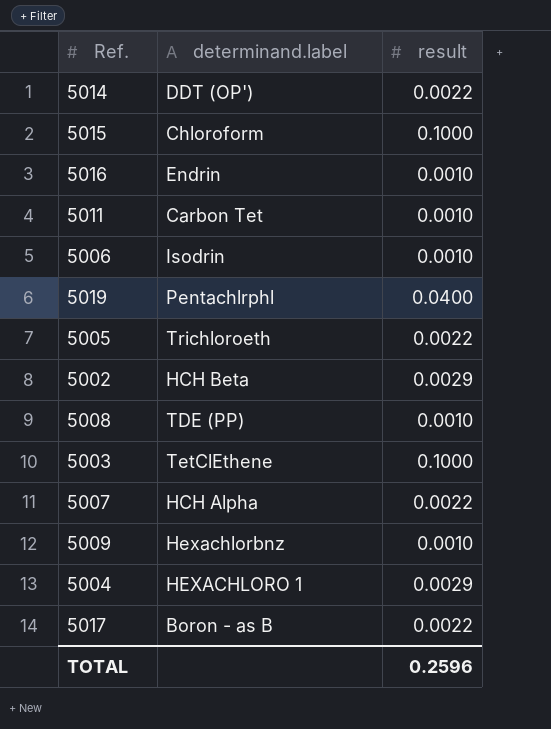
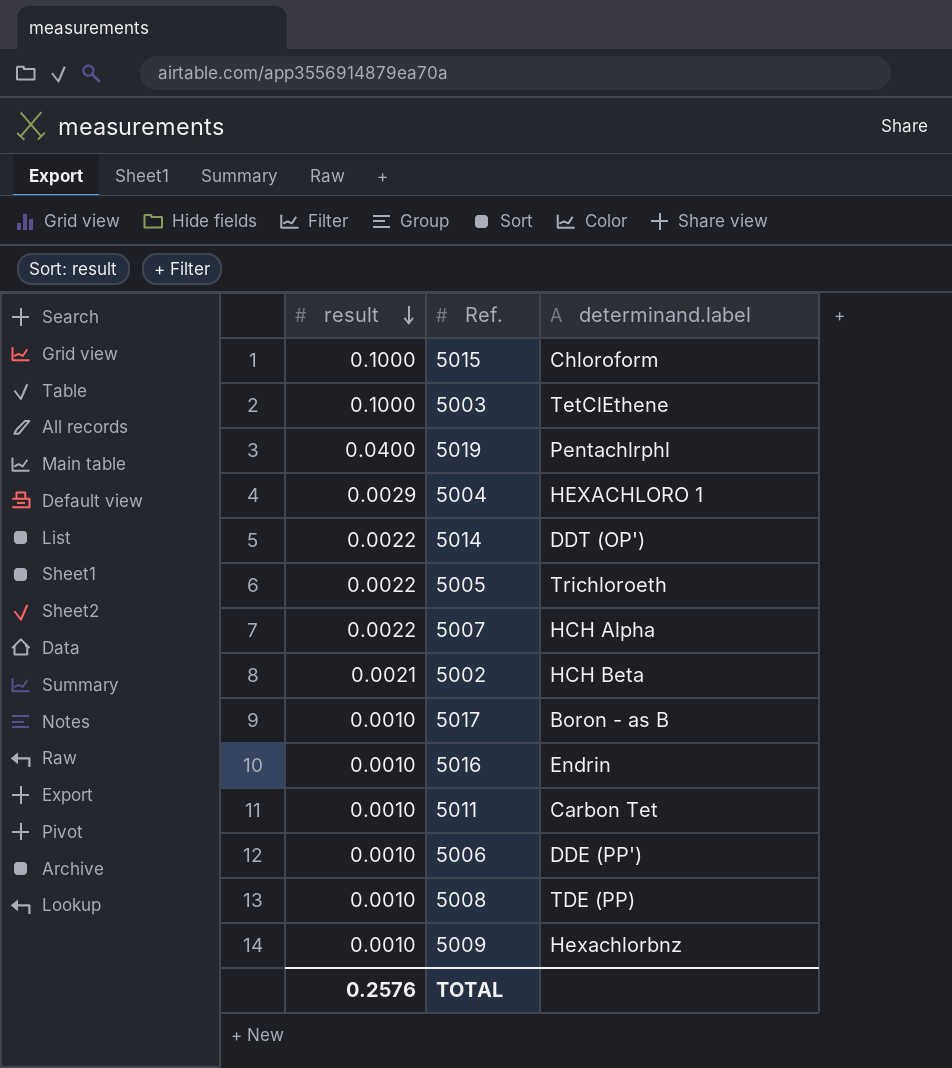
row order: none -> result descending
column result | position: 3 -> 1
5002 | result: 0.0029 -> 0.0021
5017 | result: 0.0022 -> 0.0010
5006 | determinand.label: Isodrin -> DDE (PP')
TOTAL | result: 0.2596 -> 0.2576

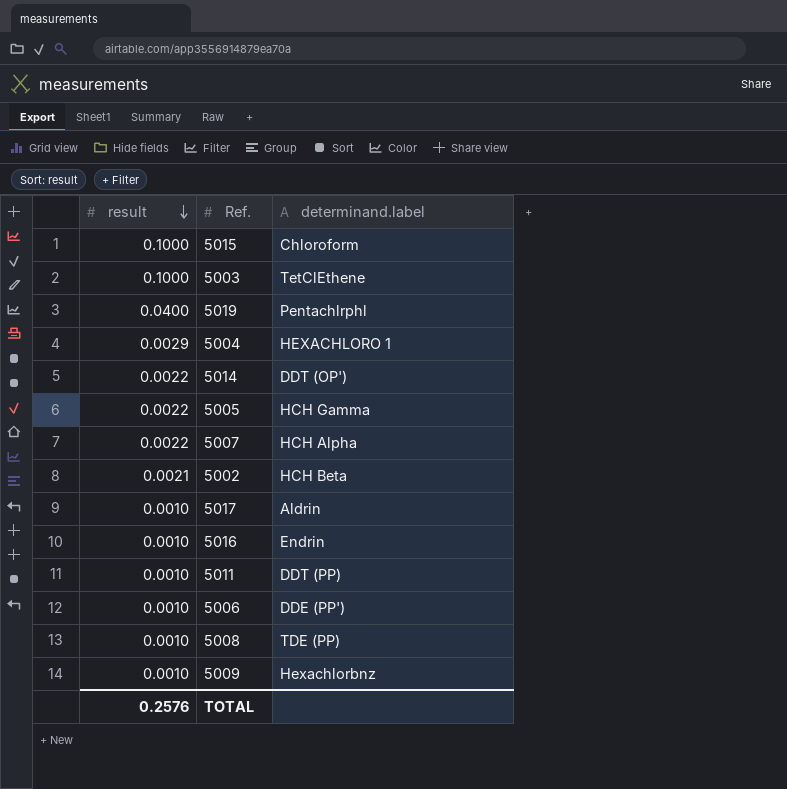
5005 | determinand.label: Trichloroeth -> HCH Gamma
5017 | determinand.label: Boron - as B -> Aldrin
5011 | determinand.label: Carbon Tet -> DDT (PP)

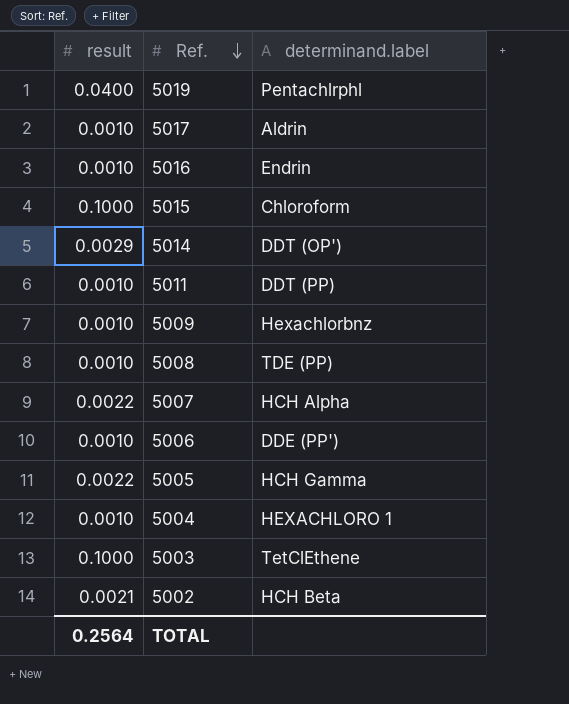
row order: result descending -> Ref. descending
5014 | result: 0.0022 -> 0.0029
5004 | result: 0.0029 -> 0.0010
TOTAL | result: 0.2576 -> 0.2564

